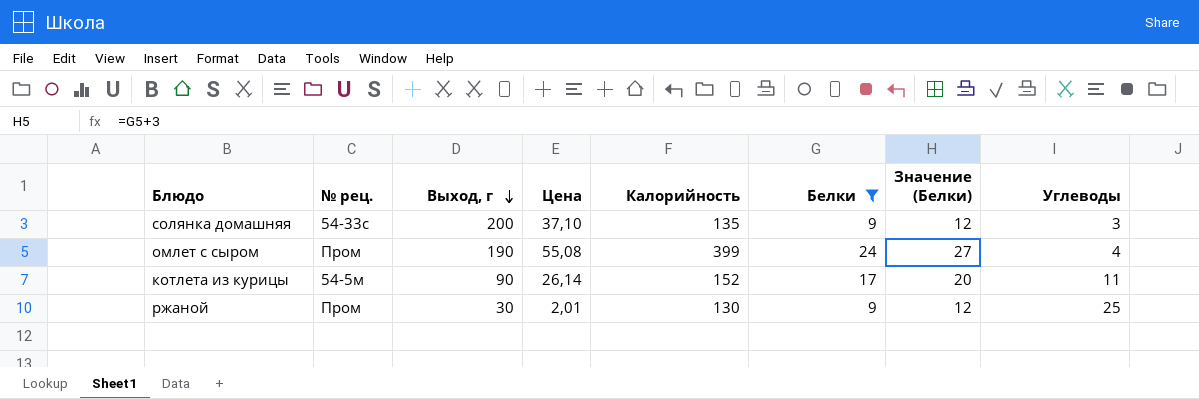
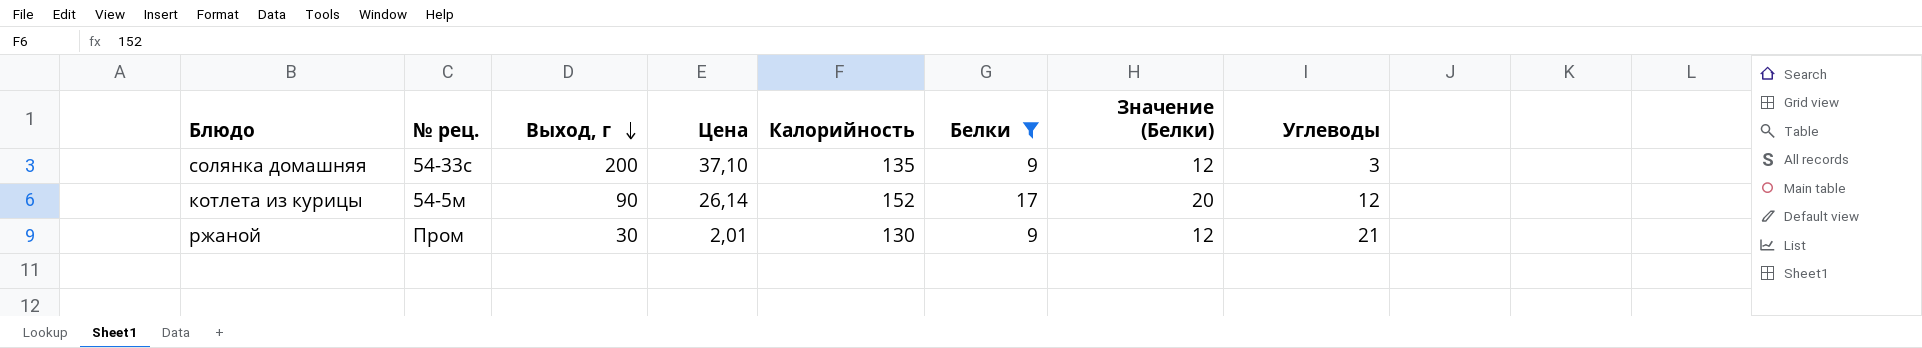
row омлет с сыром: Пром | 190 | 55,08 | 399 | 24 | 27 | 4 -> none
котлета из курицы | Углеводы: 11 -> 12
ржаной | Углеводы: 25 -> 21

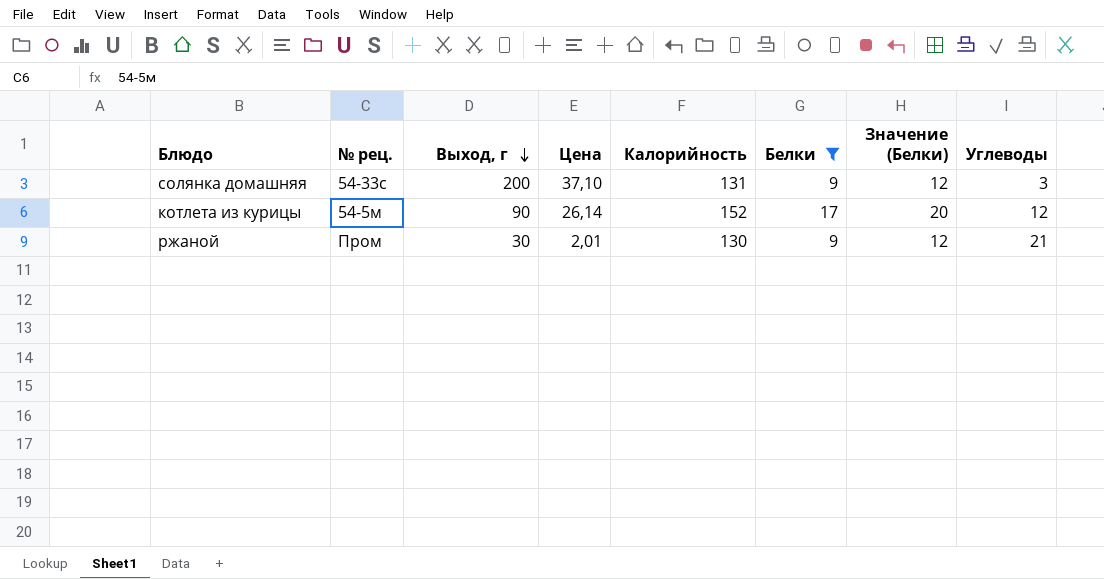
солянка домашняя | Калорийность: 135 -> 131

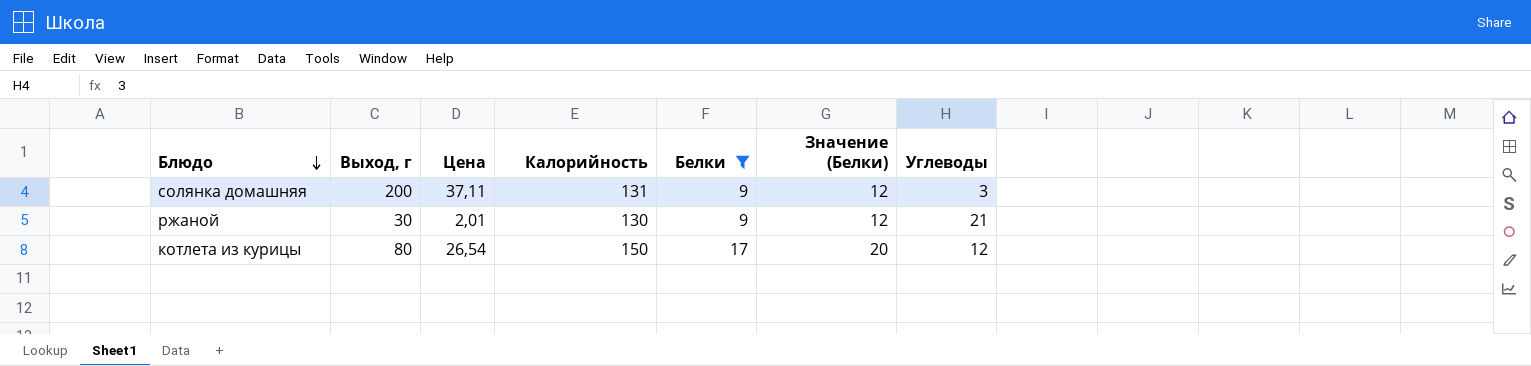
row order: Выход, г descending -> Блюдо descending
column № рец. | position: 2 -> none
солянка домашняя | Цена: 37,10 -> 37,11
котлета из курицы | Выход, г: 90 -> 80
котлета из курицы | Цена: 26,14 -> 26,54
котлета из курицы | Калорийность: 152 -> 150

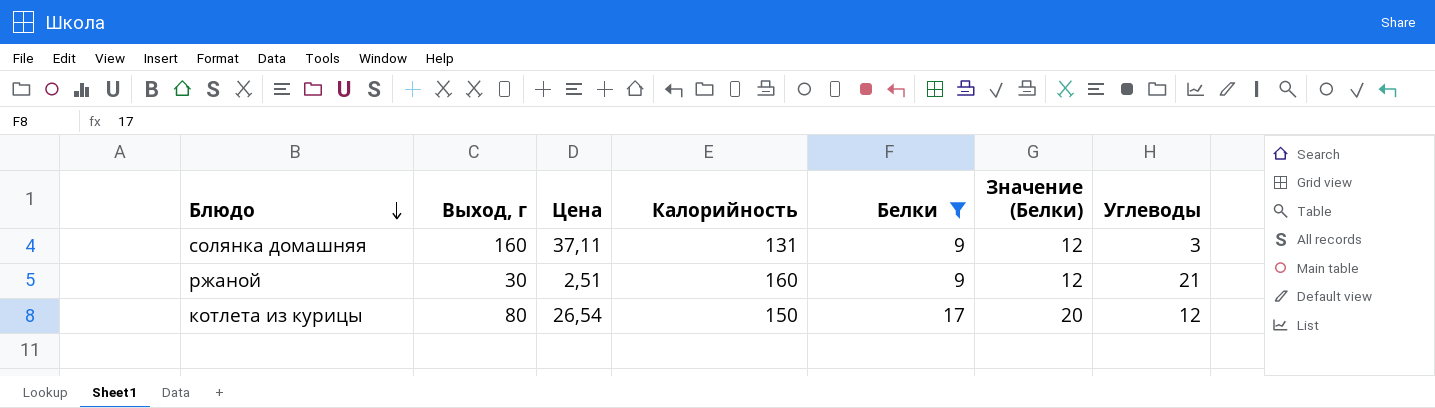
солянка домашняя | Выход, г: 200 -> 160
ржаной | Цена: 2,01 -> 2,51
ржаной | Калорийность: 130 -> 160

